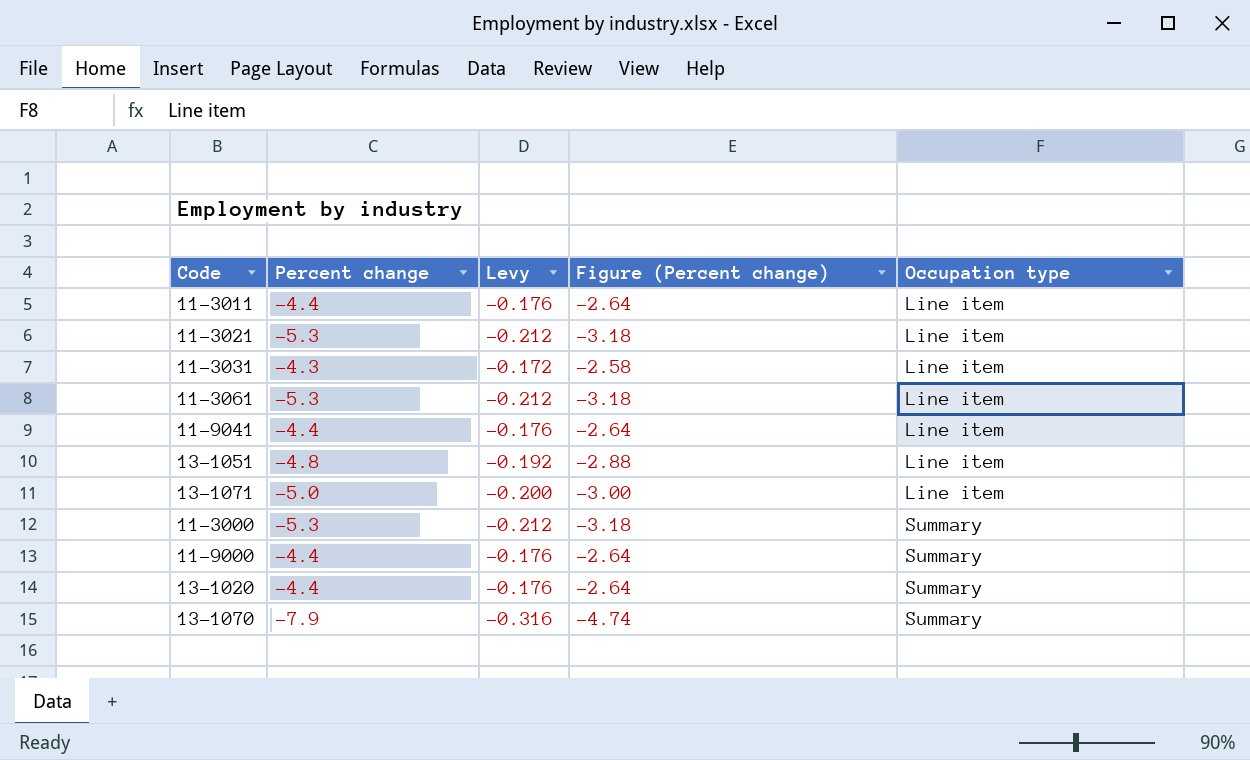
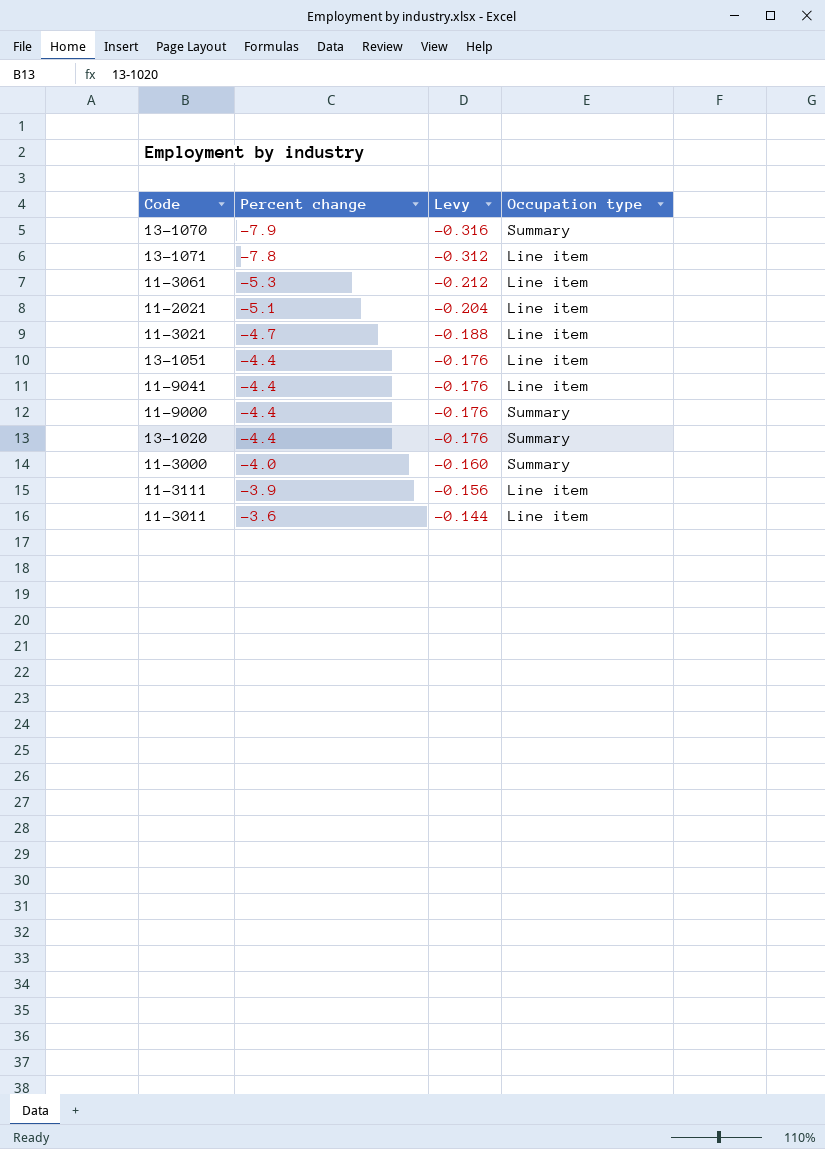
row order: Occupation type ascending -> Percent change ascending
column Figure (Percent change) | formula: [Percent change] * 0.6 -> none
row 11-3031: -4.3 | -0.172 | -2.58 | Line item -> none
13-1071 | Percent change: -5.0 -> -7.8
13-1071 | Levy: -0.200 -> -0.312
row 11-2021: none -> -5.1 | -0.204 | Line item
11-3021 | Percent change: -5.3 -> -4.7
11-3021 | Levy: -0.212 -> -0.188
13-1051 | Percent change: -4.8 -> -4.4
13-1051 | Levy: -0.192 -> -0.176
11-3000 | Percent change: -5.3 -> -4.0
11-3000 | Levy: -0.212 -> -0.160
row 11-3111: none -> -3.9 | -0.156 | Line item
11-3011 | Percent change: -4.4 -> -3.6
11-3011 | Levy: -0.176 -> -0.144

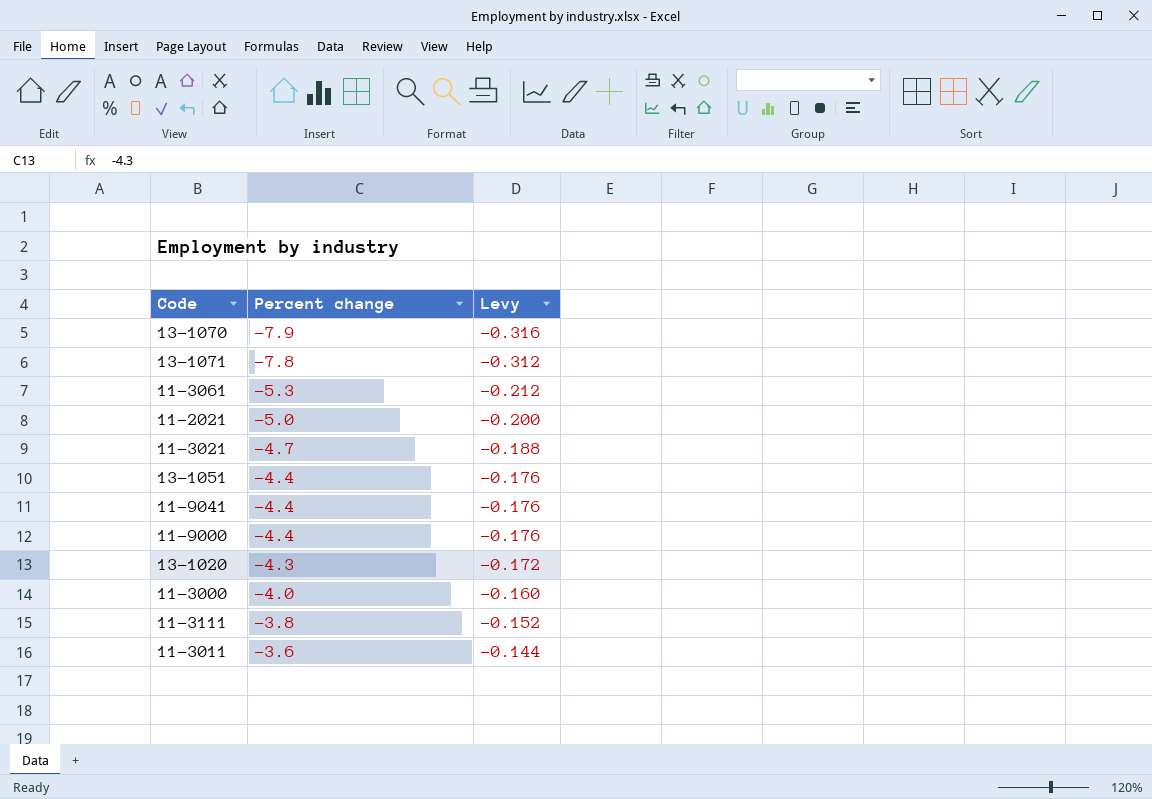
column Occupation type | position: 4 -> none
11-2021 | Percent change: -5.1 -> -5.0
11-2021 | Levy: -0.204 -> -0.200
13-1020 | Percent change: -4.4 -> -4.3
13-1020 | Levy: -0.176 -> -0.172
11-3111 | Percent change: -3.9 -> -3.8
11-3111 | Levy: -0.156 -> -0.152

